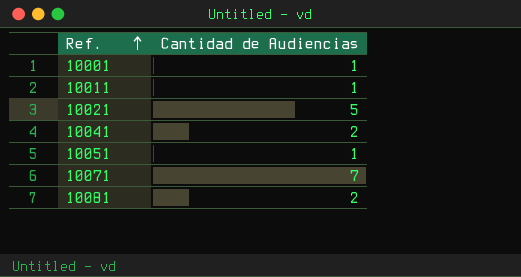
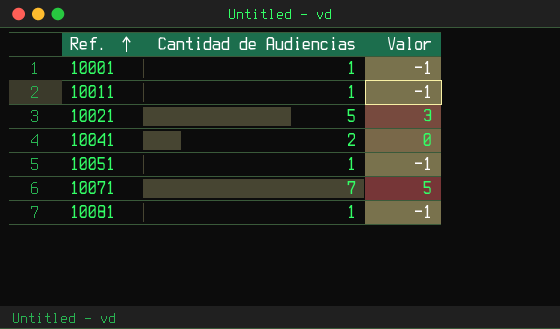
column Valor | formula: none -> [Cantidad de Audiencias] - 2
10081 | Cantidad de Audiencias: 2 -> 1

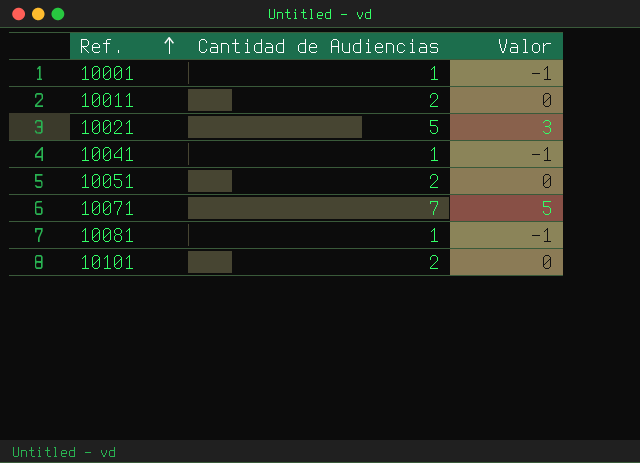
10011 | Cantidad de Audiencias: 1 -> 2
10011 | Valor: -1 -> 0
10041 | Cantidad de Audiencias: 2 -> 1
10041 | Valor: 0 -> -1
10051 | Cantidad de Audiencias: 1 -> 2
10051 | Valor: -1 -> 0
row 10101: none -> 2 | 0

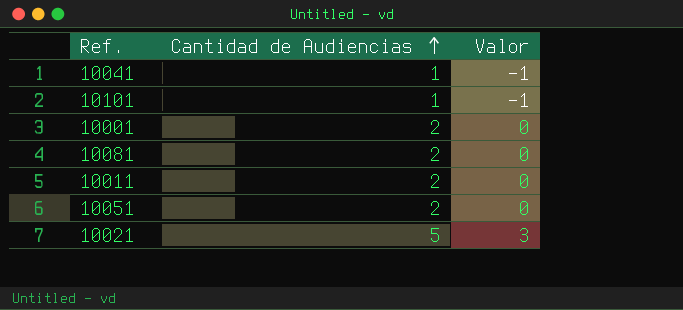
row order: Ref. ascending -> Cantidad de Audiencias ascending
row 10071: 7 | 5 -> none
10101 | Cantidad de Audiencias: 2 -> 1
10101 | Valor: 0 -> -1
10001 | Cantidad de Audiencias: 1 -> 2
10001 | Valor: -1 -> 0
10081 | Cantidad de Audiencias: 1 -> 2
10081 | Valor: -1 -> 0

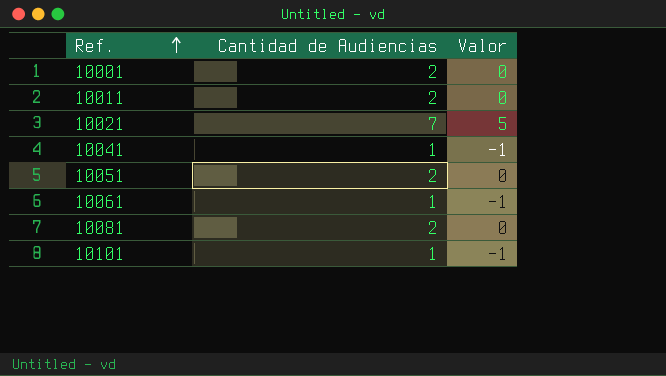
row order: Cantidad de Audiencias ascending -> Ref. ascending
10021 | Cantidad de Audiencias: 5 -> 7
10021 | Valor: 3 -> 5
row 10061: none -> 1 | -1

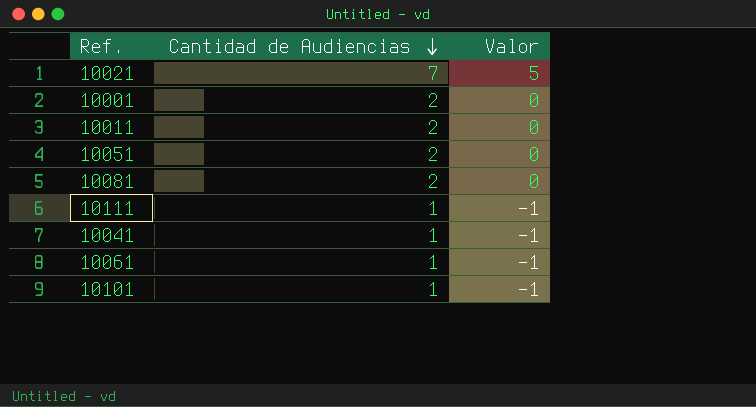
row order: Ref. ascending -> Cantidad de Audiencias descending
row 10111: none -> 1 | -1

